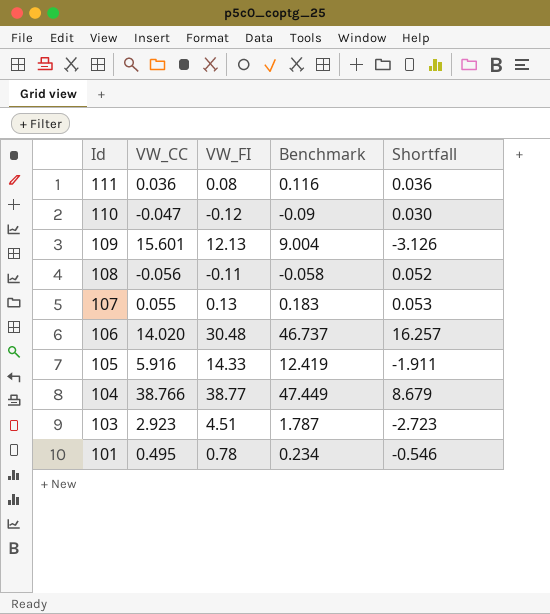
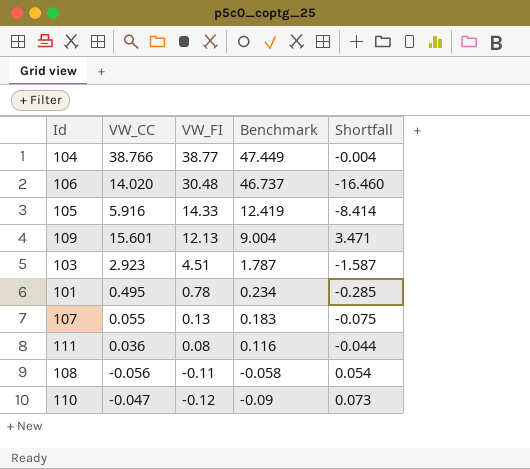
row order: Id descending -> VW_FI descending
column Shortfall | formula: [Benchmark] - [VW_FI] -> [VW_CC] - [VW_FI]

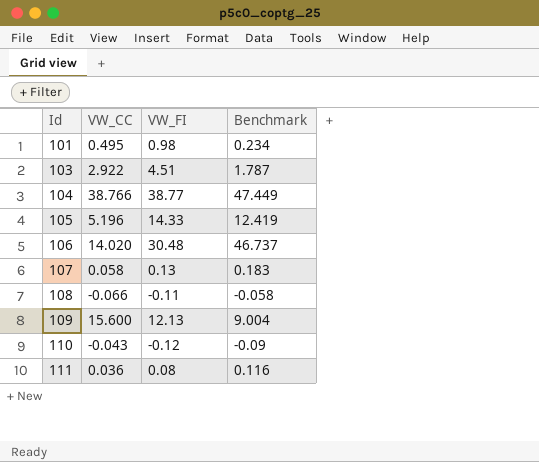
row order: VW_FI descending -> Id ascending
column Shortfall | formula: [VW_CC] - [VW_FI] -> none
101 | VW_FI: 0.78 -> 0.98
103 | VW_CC: 2.923 -> 2.922
105 | VW_CC: 5.916 -> 5.196
107 | VW_CC: 0.055 -> 0.058
108 | VW_CC: -0.056 -> -0.066
109 | VW_CC: 15.601 -> 15.600
110 | VW_CC: -0.047 -> -0.043

